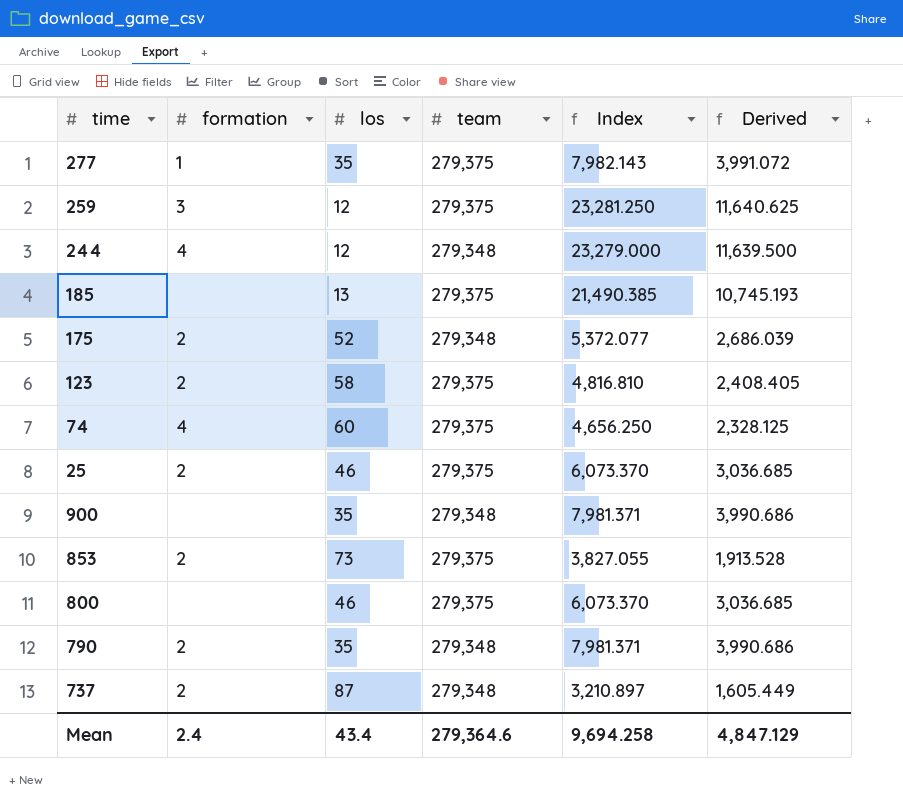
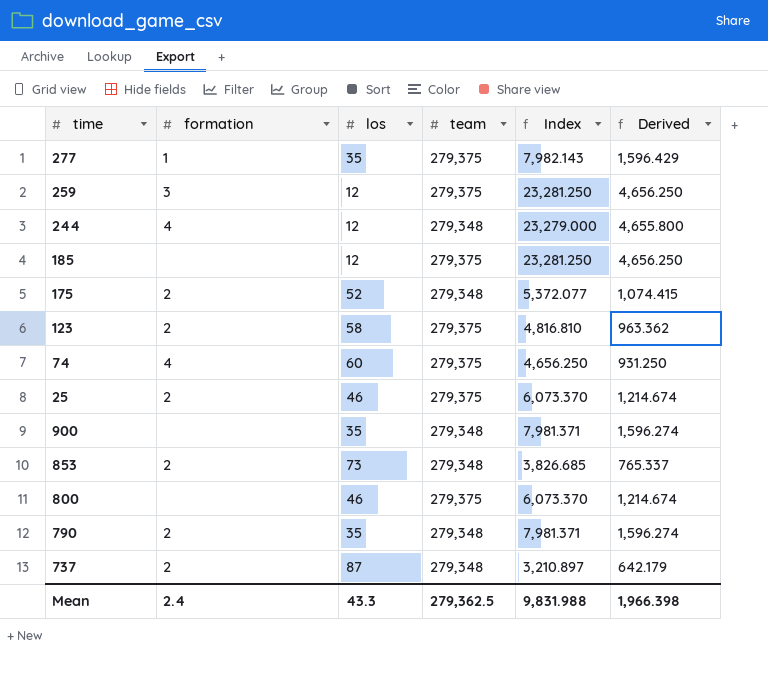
column Derived | formula: [Index] * 0.5 -> [Index] * 0.2
185 | los: 13 -> 12
185 | Index: 21,490.385 -> 23,281.250
853 | team: 279,375 -> 279,348
853 | Index: 3,827.055 -> 3,826.685
Mean | los: 43.4 -> 43.3
Mean | team: 279,364.6 -> 279,362.5
Mean | Index: 9,694.258 -> 9,831.988
Mean | Derived: 4,847.129 -> 1,966.398

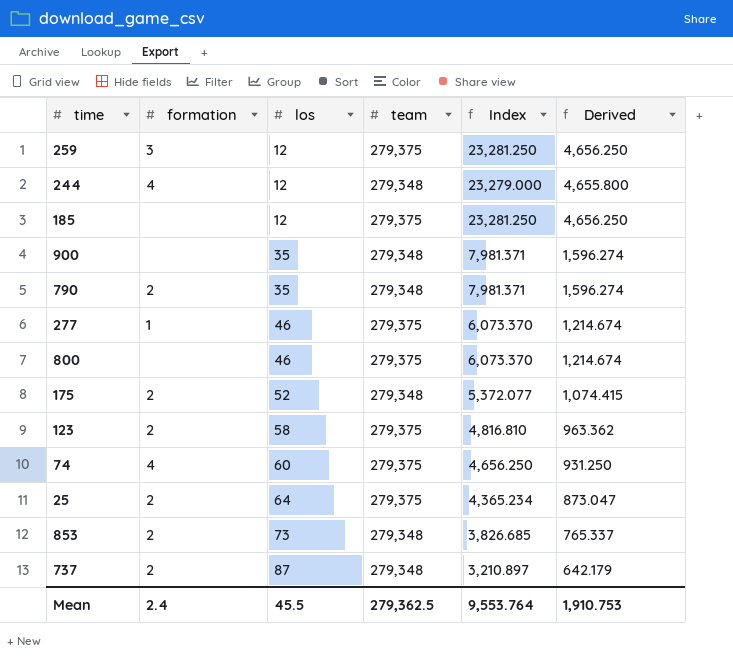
row order: none -> los ascending
277 | los: 35 -> 46
277 | Index: 7,982.143 -> 6,073.370
277 | Derived: 1,596.429 -> 1,214.674
25 | los: 46 -> 64
25 | Index: 6,073.370 -> 4,365.234
25 | Derived: 1,214.674 -> 873.047
Mean | los: 43.3 -> 45.5
Mean | Index: 9,831.988 -> 9,553.764
Mean | Derived: 1,966.398 -> 1,910.753

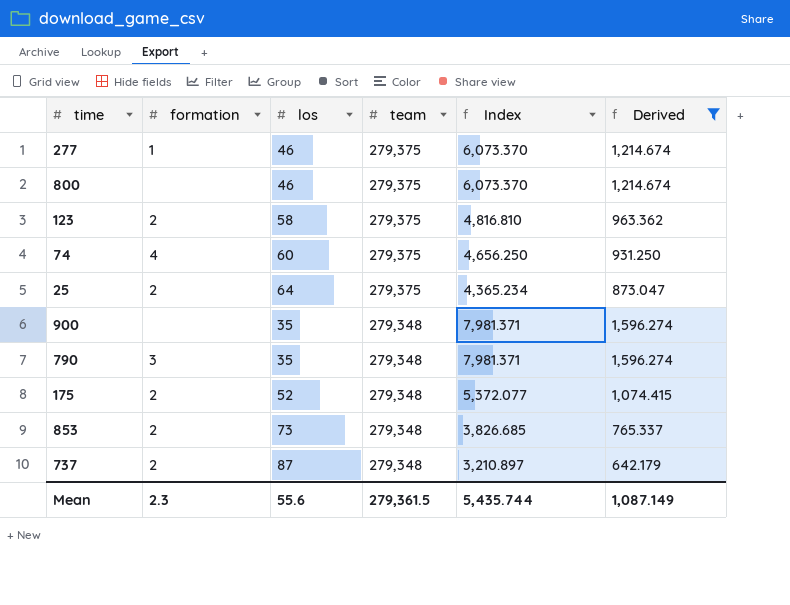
filter: none -> Derived <= 1,596.274
row order: los ascending -> team descending
790 | formation: 2 -> 3
Mean | formation: 2.4 -> 2.3
Mean | los: 45.5 -> 55.6
Mean | team: 279,362.5 -> 279,361.5
Mean | Index: 9,553.764 -> 5,435.744
Mean | Derived: 1,910.753 -> 1,087.149

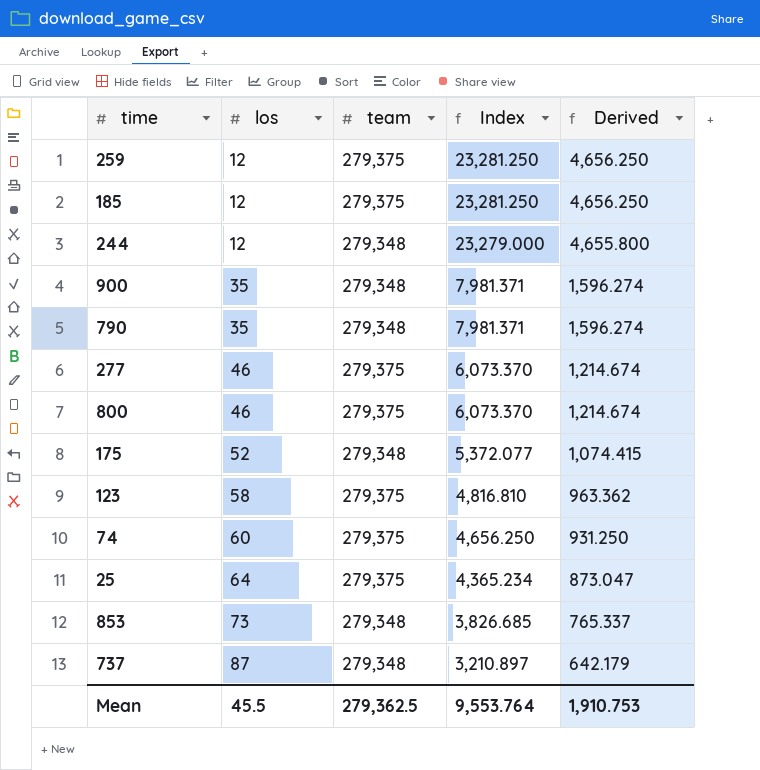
filter: Derived <= 1,596.274 -> none
row order: team descending -> los ascending
column formation | position: 2 -> none
Mean | los: 55.6 -> 45.5
Mean | team: 279,361.5 -> 279,362.5
Mean | Index: 5,435.744 -> 9,553.764
Mean | Derived: 1,087.149 -> 1,910.753

